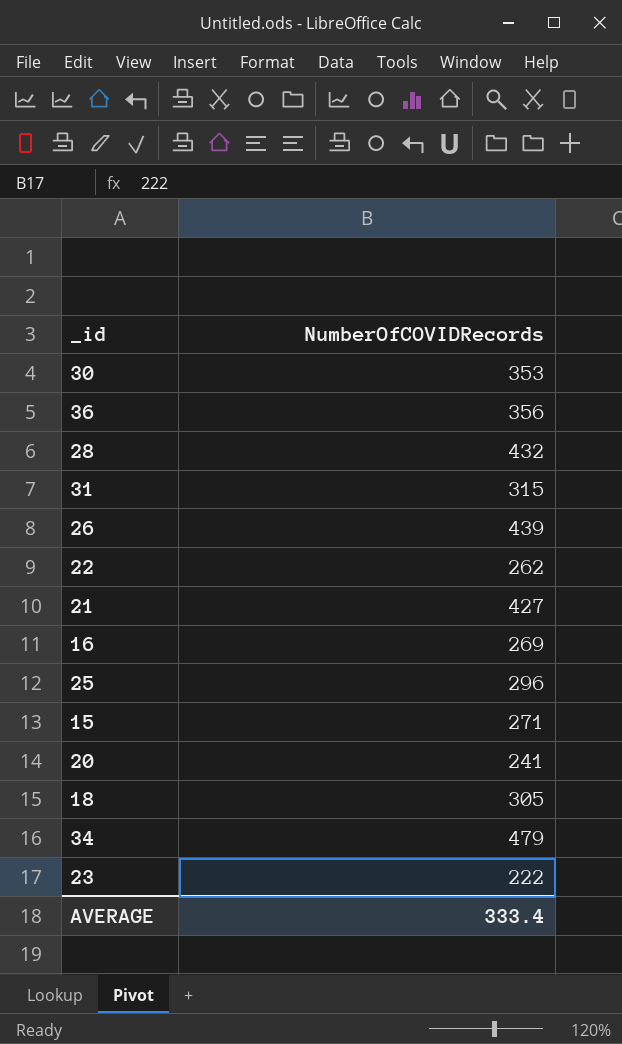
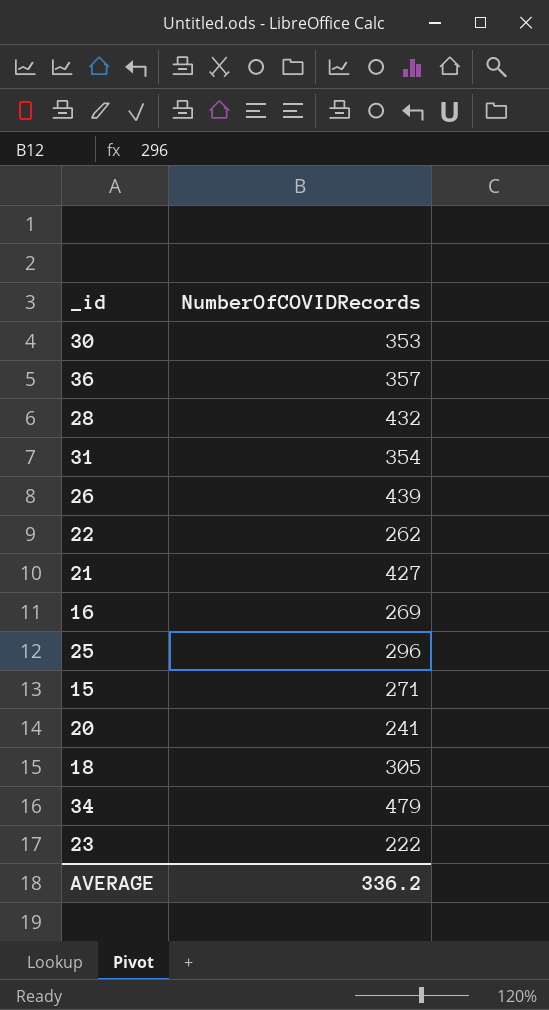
36 | NumberOfCOVIDRecords: 356 -> 357
31 | NumberOfCOVIDRecords: 315 -> 354
AVERAGE | NumberOfCOVIDRecords: 333.4 -> 336.2

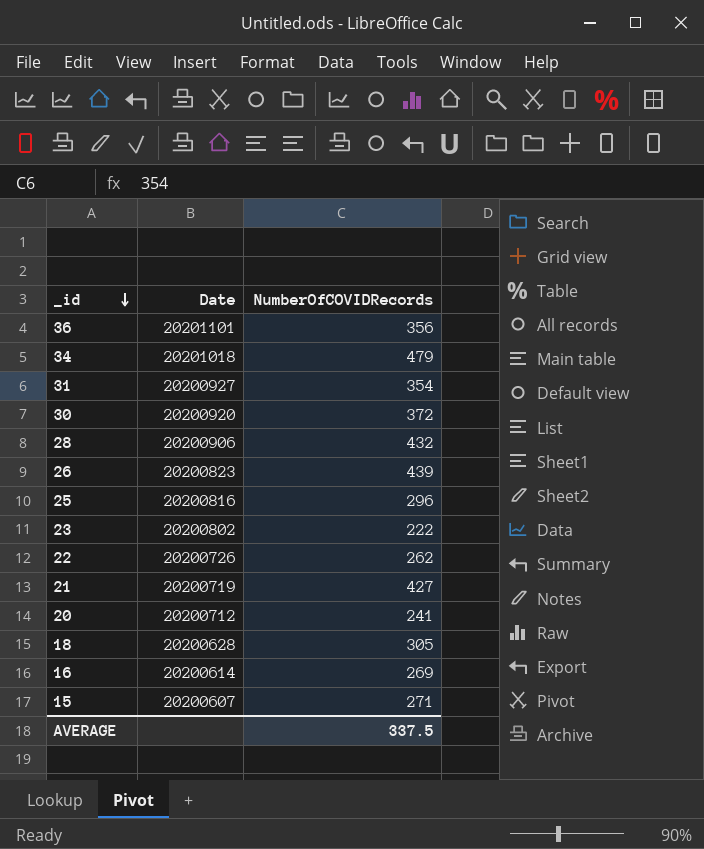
row order: none -> _id descending
column Date | position: none -> 2
36 | NumberOfCOVIDRecords: 357 -> 356
30 | NumberOfCOVIDRecords: 353 -> 372
AVERAGE | NumberOfCOVIDRecords: 336.2 -> 337.5

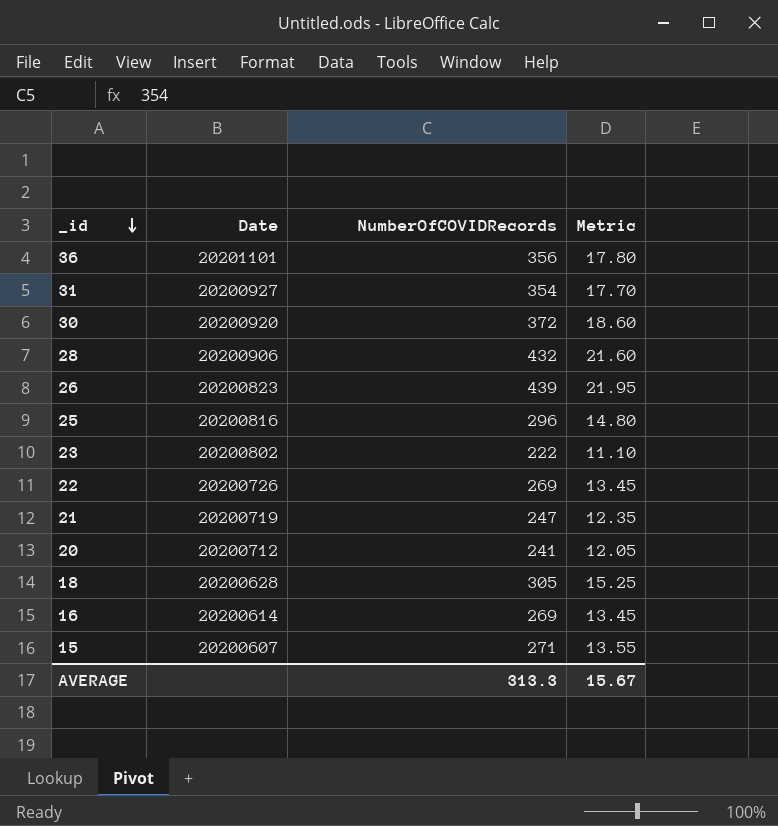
column Metric | formula: none -> [NumberOfCOVIDRecords] * 0.05
row 34: 20201018 | 479 -> none
22 | NumberOfCOVIDRecords: 262 -> 269
21 | NumberOfCOVIDRecords: 427 -> 247
AVERAGE | NumberOfCOVIDRecords: 337.5 -> 313.3

